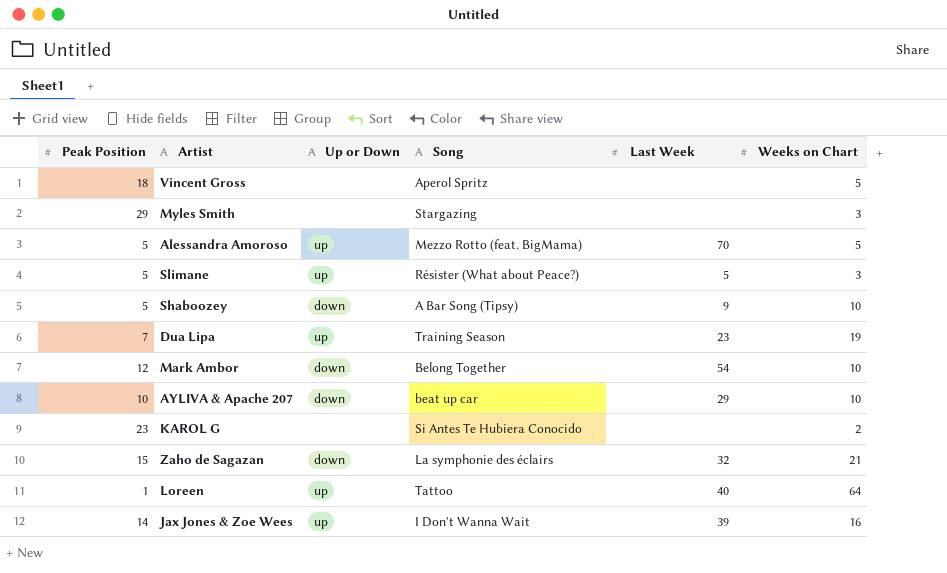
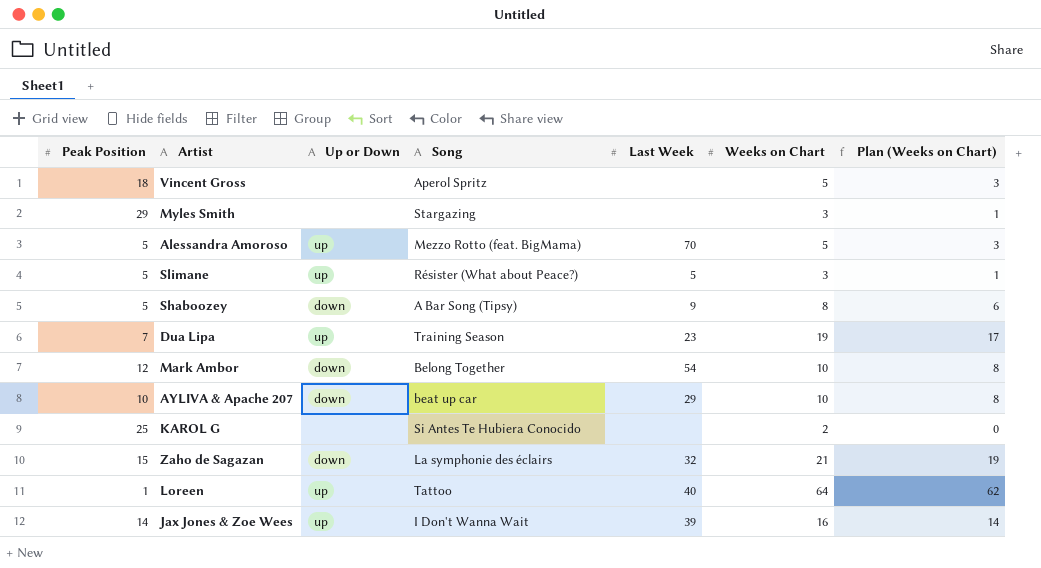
column Plan (Weeks on Chart) | formula: none -> [Weeks on Chart] - 2
Shaboozey | Weeks on Chart: 10 -> 8
KAROL G | Peak Position: 23 -> 25

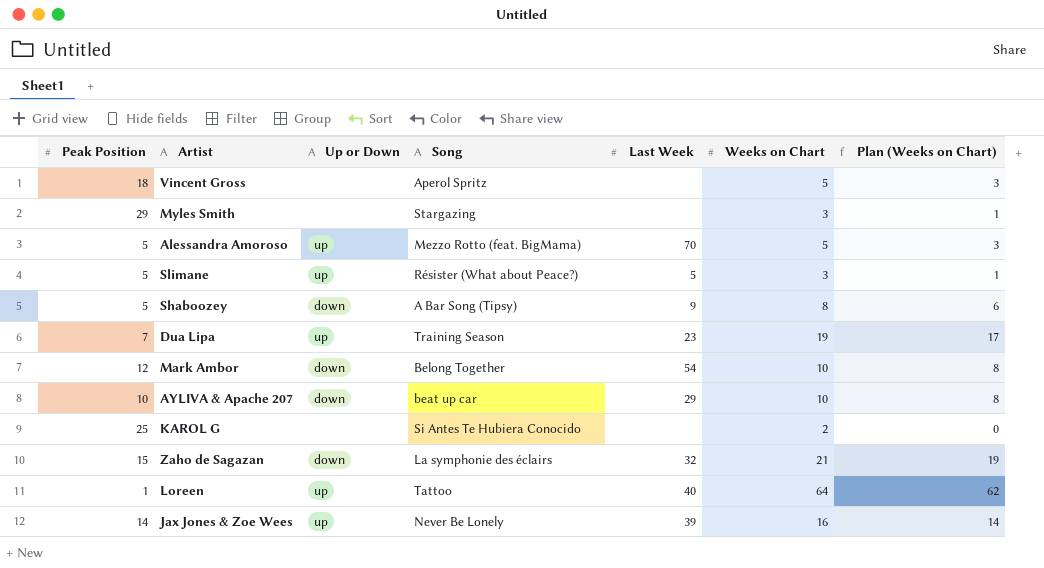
Jax Jones & Zoe Wees | Song: I Don't Wanna Wait -> Never Be Lonely

